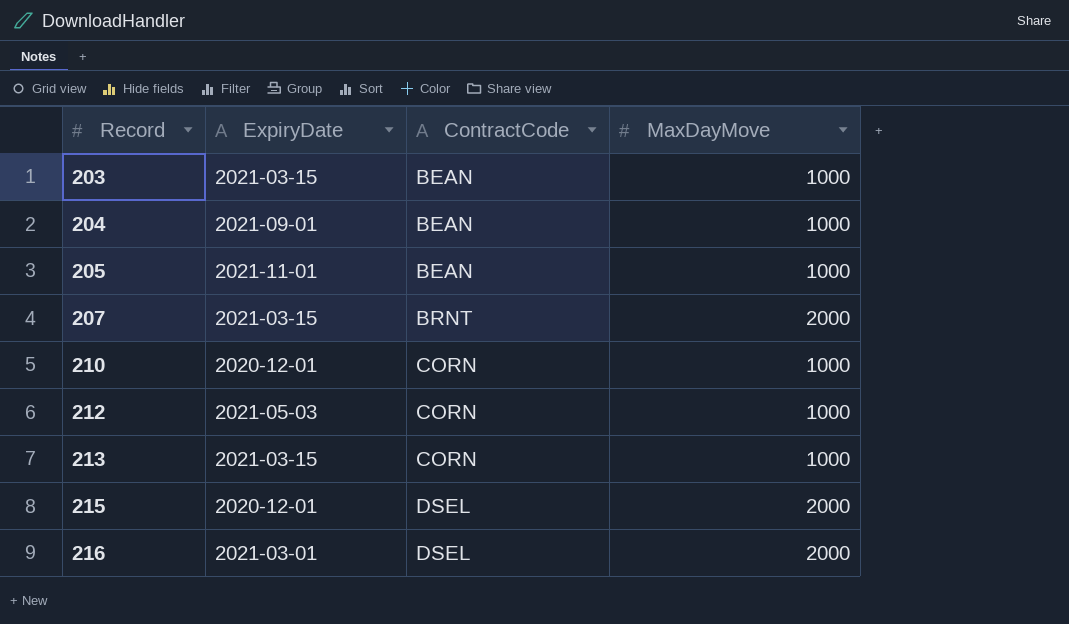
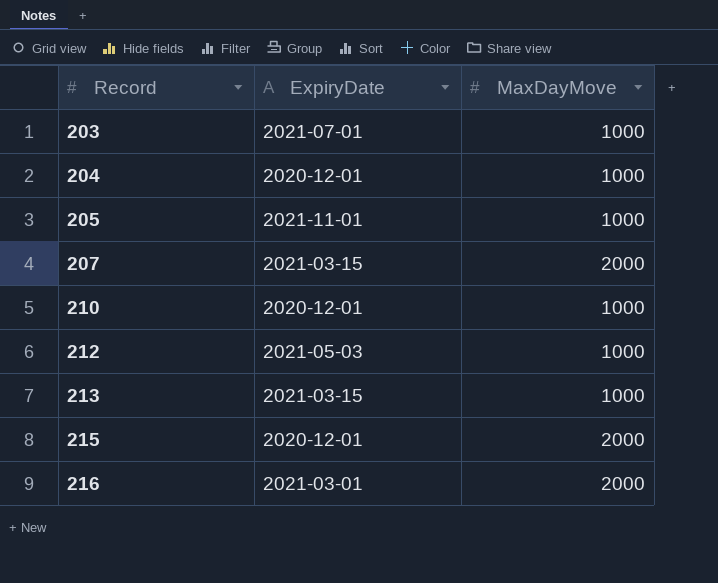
column ContractCode | position: 3 -> none
203 | ExpiryDate: 2021-03-15 -> 2021-07-01
204 | ExpiryDate: 2021-09-01 -> 2020-12-01

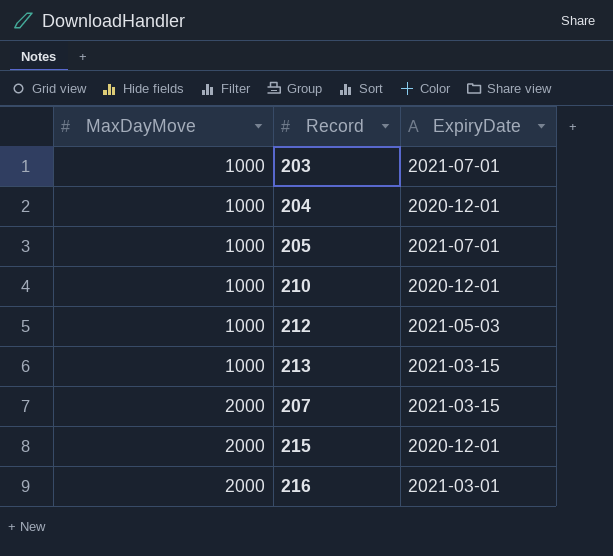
row order: Record ascending -> MaxDayMove ascending
column MaxDayMove | position: 3 -> 1
205 | ExpiryDate: 2021-11-01 -> 2021-07-01

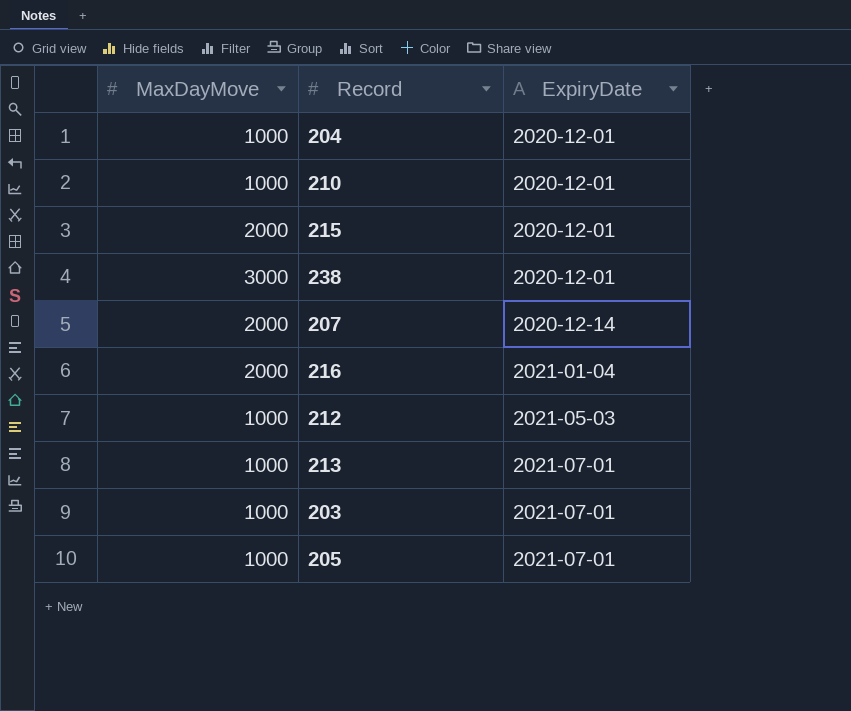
row order: MaxDayMove ascending -> ExpiryDate ascending
row 238: none -> 3000 | 2020-12-01
207 | ExpiryDate: 2021-03-15 -> 2020-12-14
216 | ExpiryDate: 2021-03-01 -> 2021-01-04
213 | ExpiryDate: 2021-03-15 -> 2021-07-01

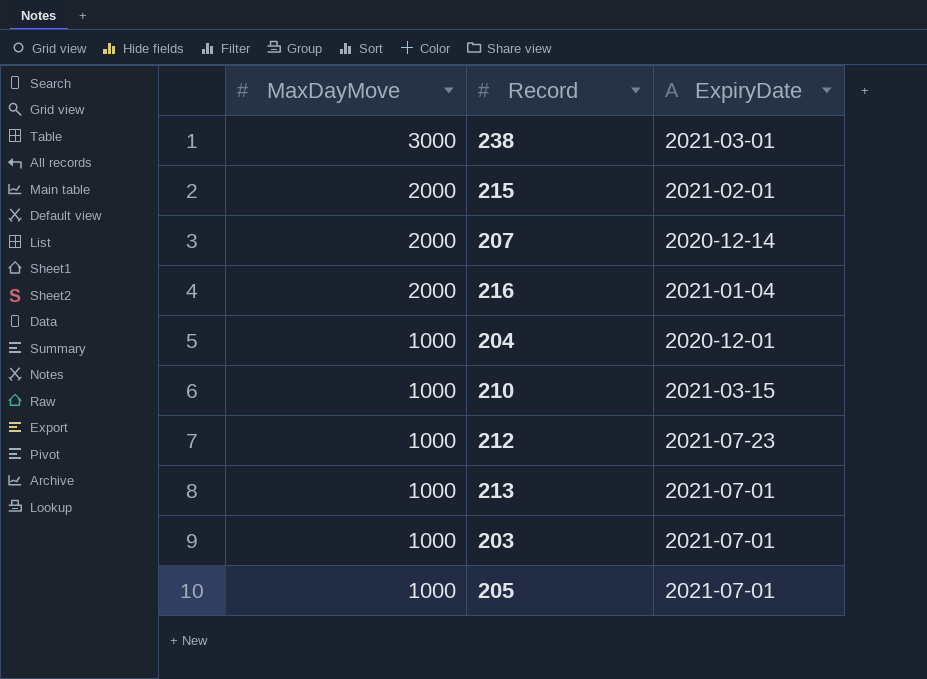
row order: ExpiryDate ascending -> MaxDayMove descending
238 | ExpiryDate: 2020-12-01 -> 2021-03-01
215 | ExpiryDate: 2020-12-01 -> 2021-02-01
210 | ExpiryDate: 2020-12-01 -> 2021-03-15
212 | ExpiryDate: 2021-05-03 -> 2021-07-23

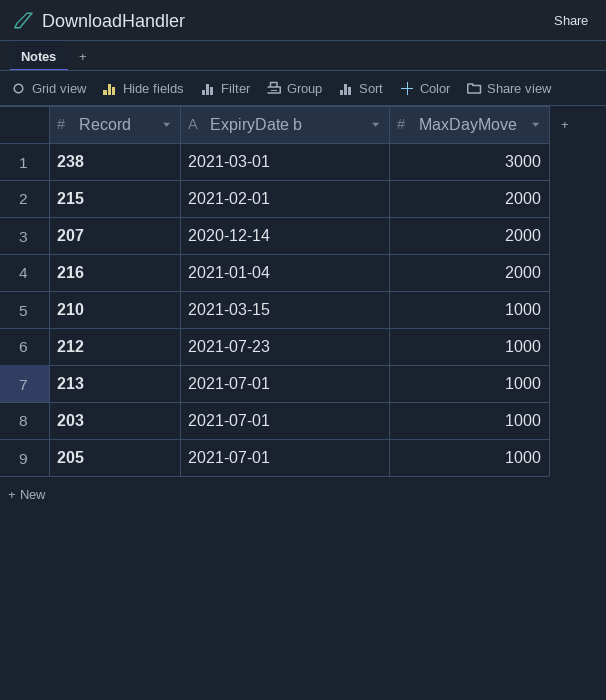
column name: ExpiryDate -> ExpiryDate b
column MaxDayMove | position: 1 -> 3
row 204: 1000 | 2020-12-01 -> none

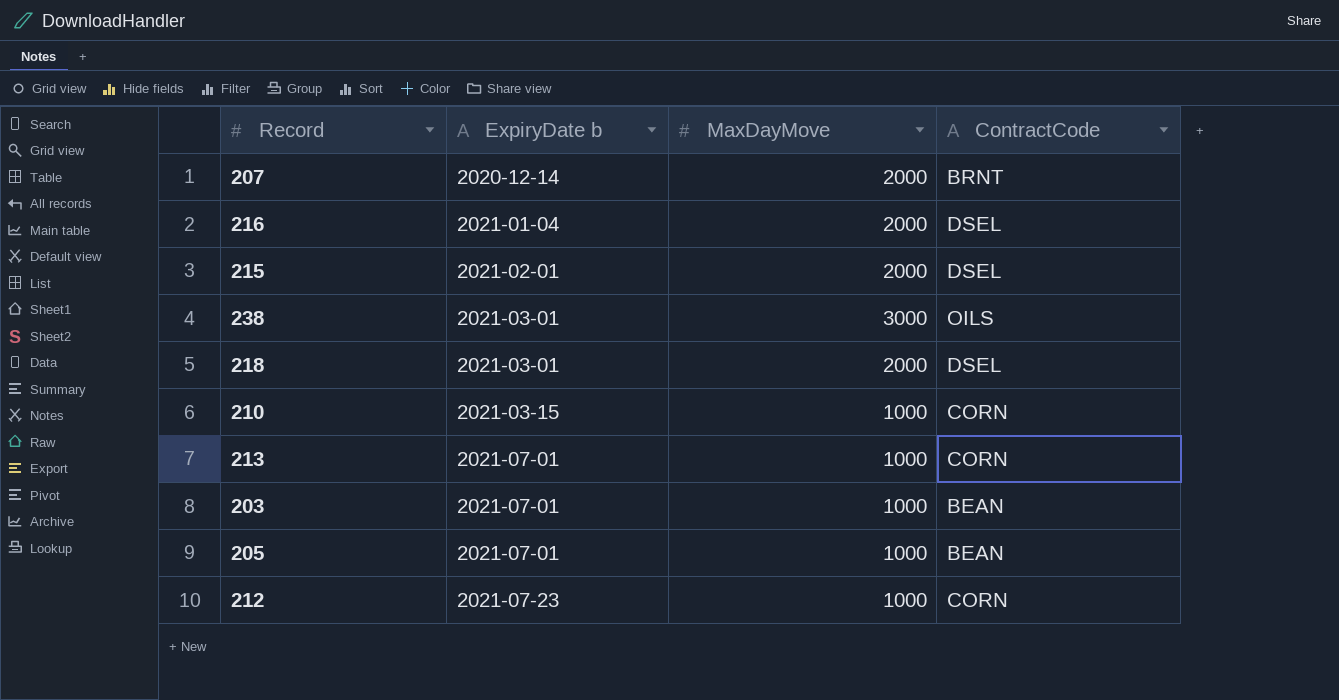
row order: MaxDayMove descending -> ExpiryDate b ascending
column ContractCode | position: none -> 4
row 218: none -> 2021-03-01 | 2000 | DSEL

